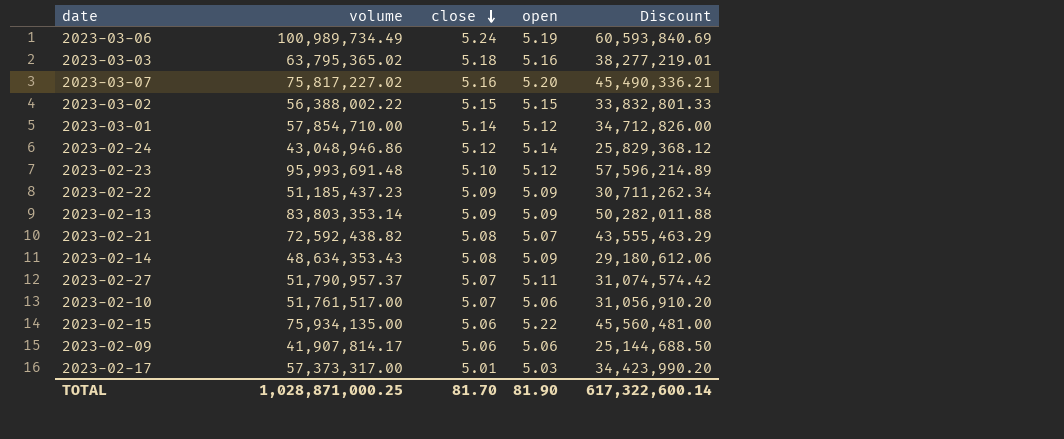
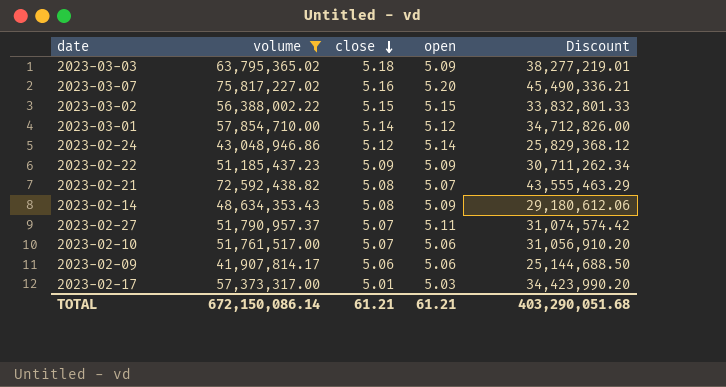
filter: none -> volume <= 75,817,227.02
2023-03-03 | open: 5.16 -> 5.09
TOTAL | volume: 1,028,871,000.25 -> 672,150,086.14
TOTAL | close: 81.70 -> 61.21
TOTAL | open: 81.90 -> 61.21
TOTAL | Discount: 617,322,600.14 -> 403,290,051.68

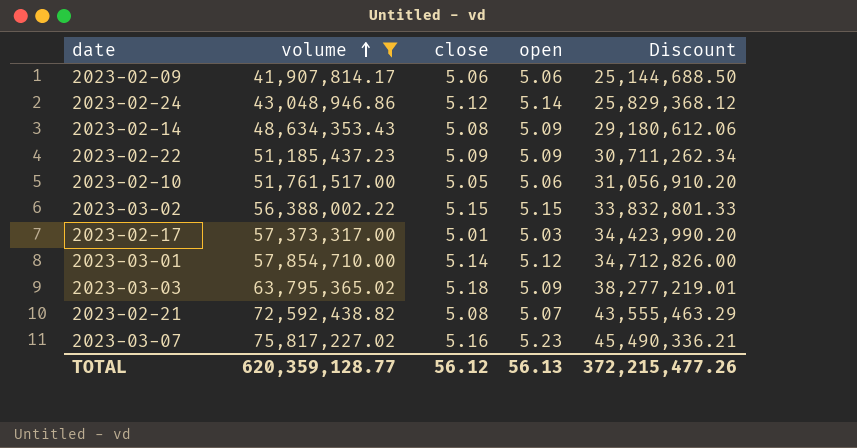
row order: close descending -> volume ascending
row 2023-02-27: 51,790,957.37 | 5.07 | 5.11 | 31,074,574.42 -> none
2023-02-10 | close: 5.07 -> 5.05
2023-03-07 | open: 5.20 -> 5.23
TOTAL | volume: 672,150,086.14 -> 620,359,128.77
TOTAL | close: 61.21 -> 56.12
TOTAL | open: 61.21 -> 56.13
TOTAL | Discount: 403,290,051.68 -> 372,215,477.26

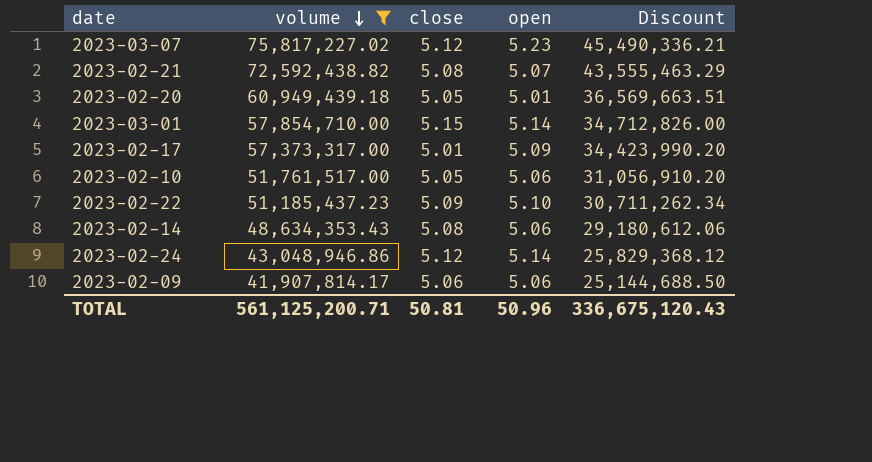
row order: volume ascending -> volume descending
row 2023-03-02: 56,388,002.22 | 5.15 | 5.15 | 33,832,801.33 -> none
row 2023-03-03: 63,795,365.02 | 5.18 | 5.09 | 38,277,219.01 -> none
2023-03-07 | close: 5.16 -> 5.12
row 2023-02-20: none -> 60,949,439.18 | 5.05 | 5.01 | 36,569,663.51
2023-03-01 | close: 5.14 -> 5.15
2023-03-01 | open: 5.12 -> 5.14
2023-02-17 | open: 5.03 -> 5.09
2023-02-22 | open: 5.09 -> 5.10
2023-02-14 | open: 5.09 -> 5.06
TOTAL | volume: 620,359,128.77 -> 561,125,200.71
TOTAL | close: 56.12 -> 50.81
TOTAL | open: 56.13 -> 50.96
TOTAL | Discount: 372,215,477.26 -> 336,675,120.43

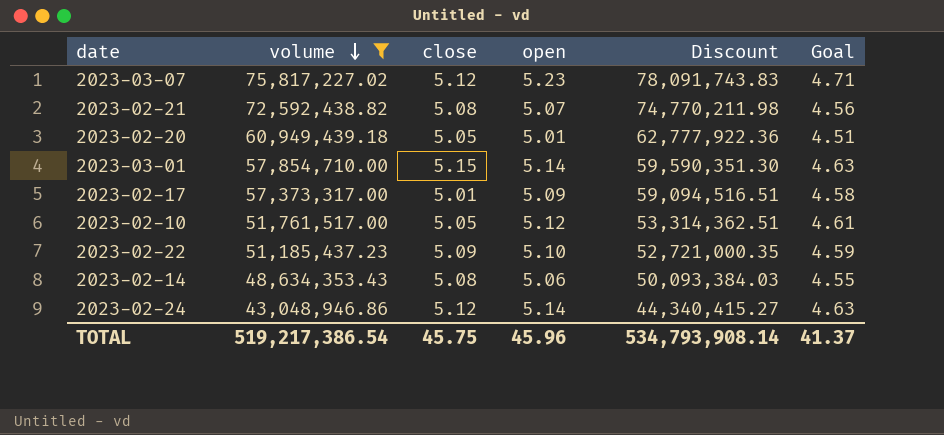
column Discount | formula: [volume] * 0.6 -> [volume] * 1.03
column Goal | formula: none -> [open] * 0.9
row 2023-02-09: 41,907,814.17 | 5.06 | 5.06 | 25,144,688.50 -> none
2023-02-10 | open: 5.06 -> 5.12
TOTAL | volume: 561,125,200.71 -> 519,217,386.54
TOTAL | close: 50.81 -> 45.75
TOTAL | open: 50.96 -> 45.96
TOTAL | Discount: 336,675,120.43 -> 534,793,908.14

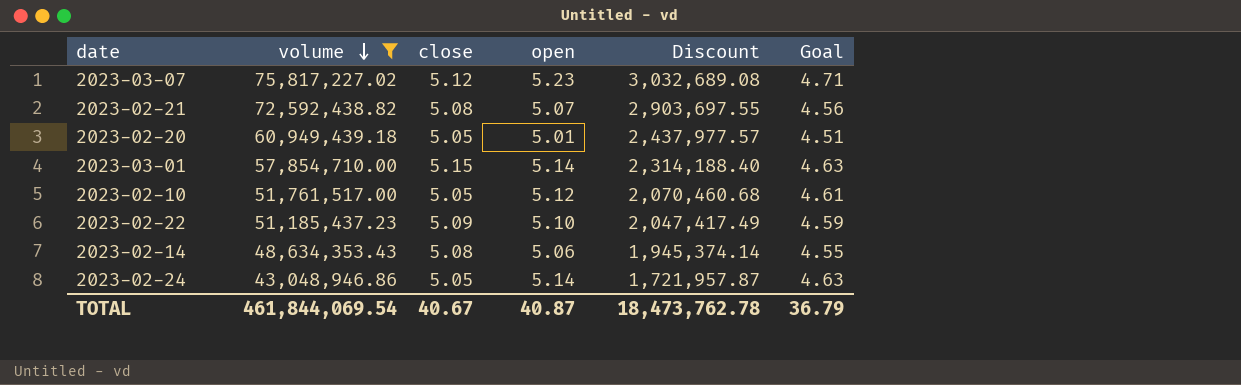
column Discount | formula: [volume] * 1.03 -> [volume] * 0.04
row 2023-02-17: 57,373,317.00 | 5.01 | 5.09 | 59,094,516.51 | 4.58 -> none
2023-02-24 | close: 5.12 -> 5.05
TOTAL | volume: 519,217,386.54 -> 461,844,069.54
TOTAL | close: 45.75 -> 40.67
TOTAL | open: 45.96 -> 40.87
TOTAL | Discount: 534,793,908.14 -> 18,473,762.78
TOTAL | Goal: 41.37 -> 36.79

